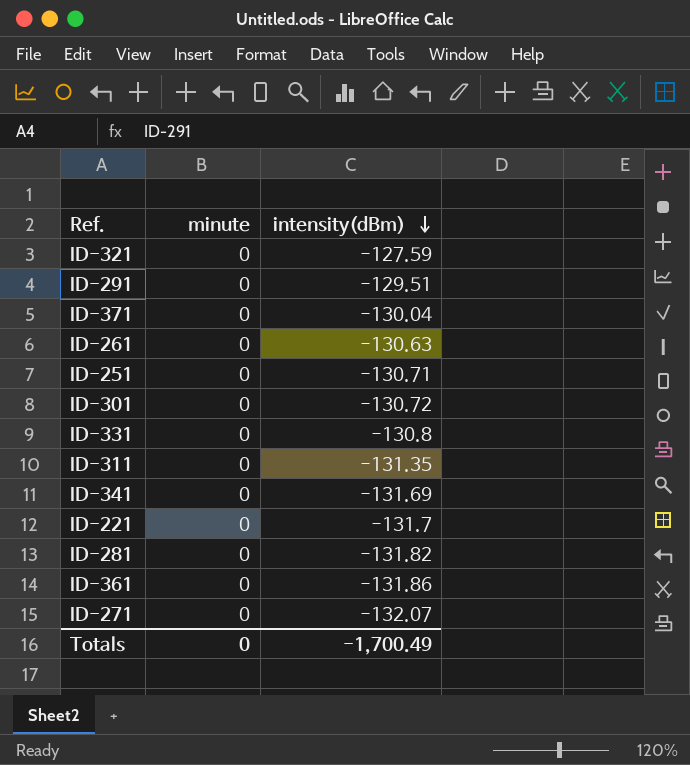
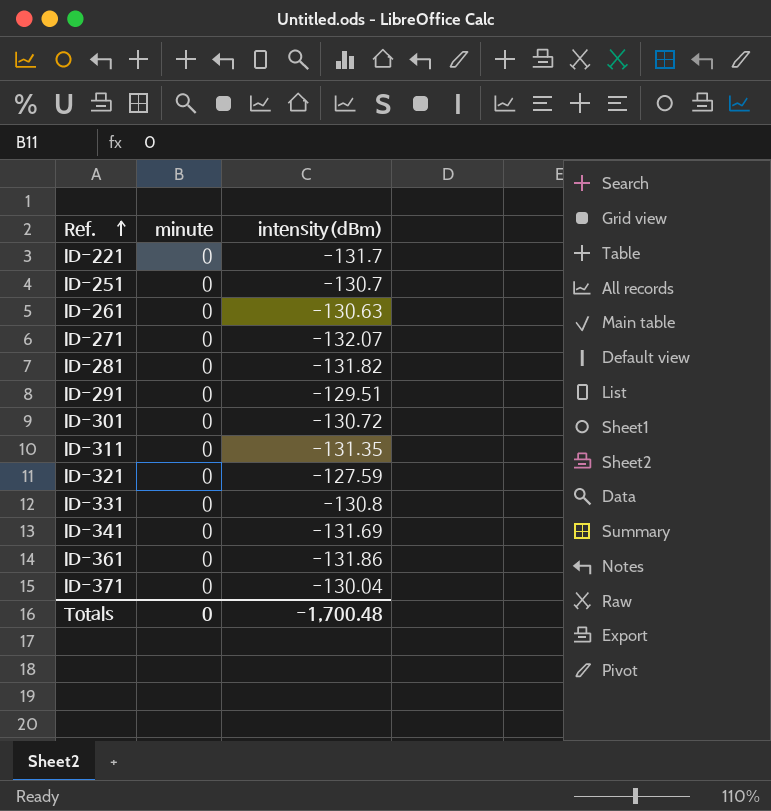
row order: intensity(dBm) descending -> Ref. ascending
ID-251 | intensity(dBm): -130.71 -> -130.7
Totals | intensity(dBm): -1,700.49 -> -1,700.48

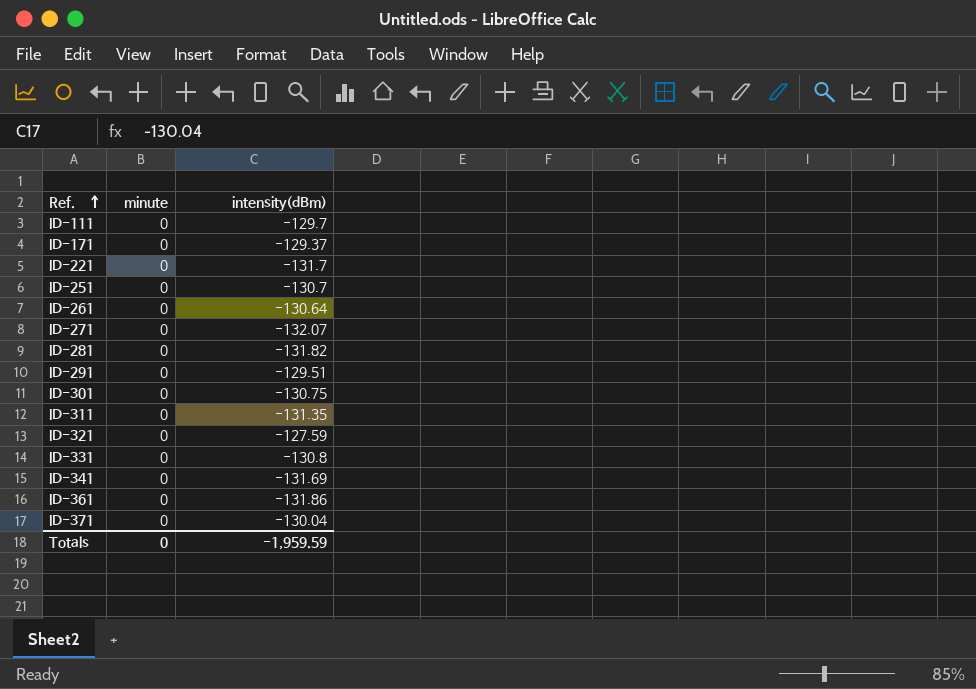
row ID-111: none -> 0 | -129.7
row ID-171: none -> 0 | -129.37
ID-261 | intensity(dBm): -130.63 -> -130.64
ID-301 | intensity(dBm): -130.72 -> -130.75
Totals | intensity(dBm): -1,700.48 -> -1,959.59

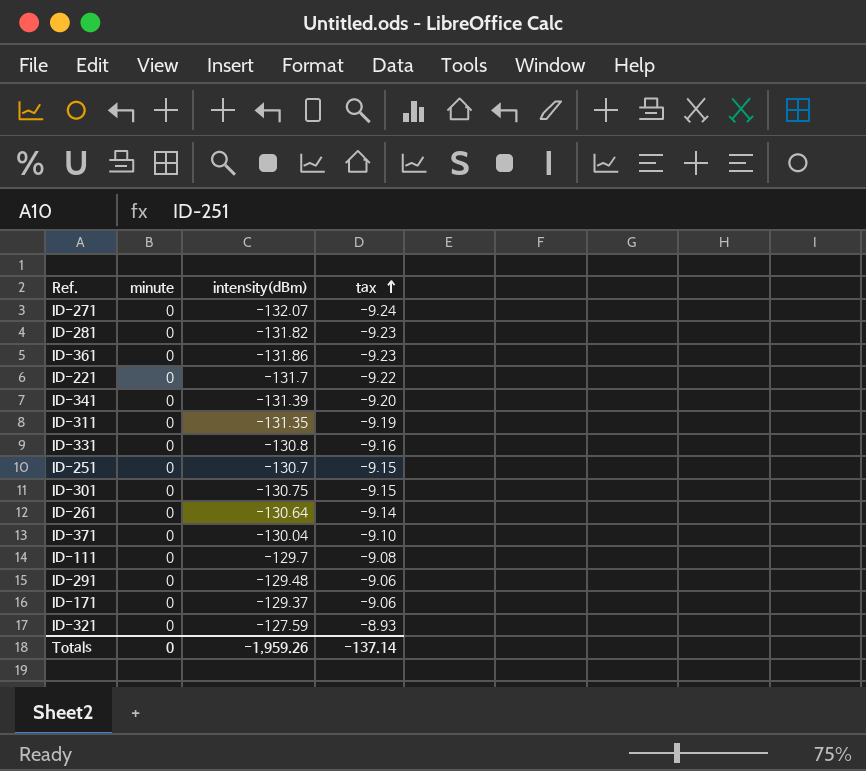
row order: Ref. ascending -> tax ascending
column tax | formula: none -> [intensity(dBm)] * 0.07
ID-341 | intensity(dBm): -131.69 -> -131.39
ID-291 | intensity(dBm): -129.51 -> -129.48
Totals | intensity(dBm): -1,959.59 -> -1,959.26

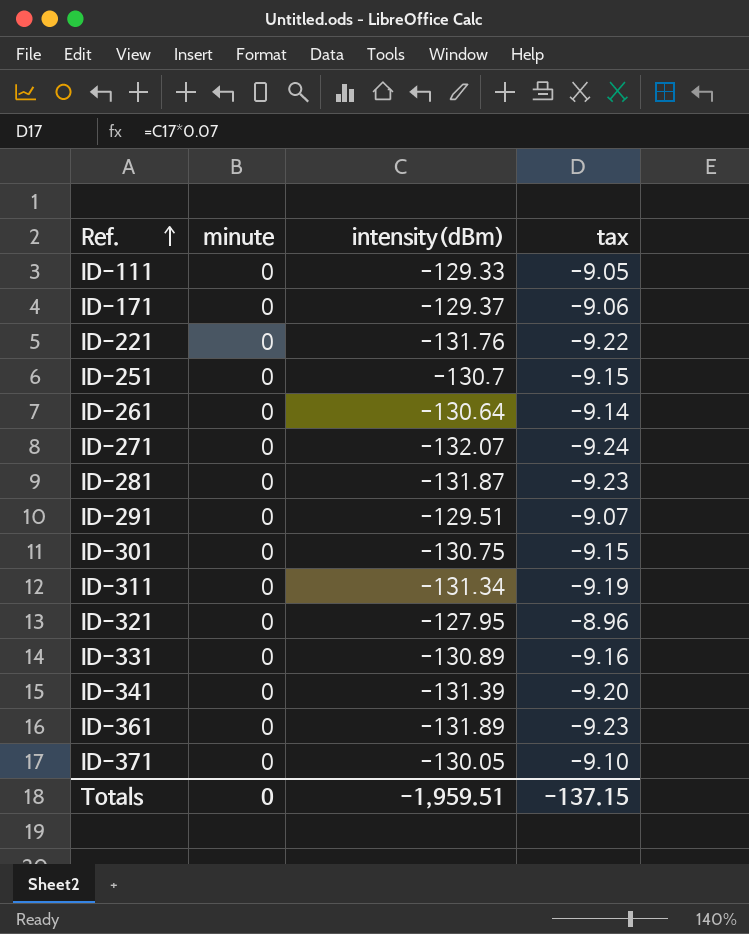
row order: tax ascending -> Ref. ascending
ID-111 | intensity(dBm): -129.7 -> -129.33
ID-111 | tax: -9.08 -> -9.05
ID-221 | intensity(dBm): -131.7 -> -131.76
ID-281 | intensity(dBm): -131.82 -> -131.87
ID-291 | intensity(dBm): -129.48 -> -129.51
ID-291 | tax: -9.06 -> -9.07
ID-311 | intensity(dBm): -131.35 -> -131.34
ID-321 | intensity(dBm): -127.59 -> -127.95
ID-321 | tax: -8.93 -> -8.96
ID-331 | intensity(dBm): -130.8 -> -130.89
ID-361 | intensity(dBm): -131.86 -> -131.89
ID-371 | intensity(dBm): -130.04 -> -130.05
Totals | intensity(dBm): -1,959.26 -> -1,959.51
Totals | tax: -137.14 -> -137.15

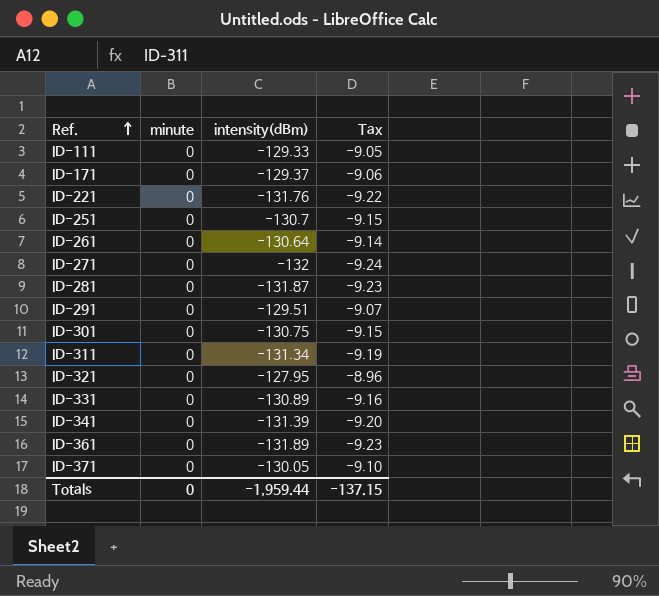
column name: tax -> Tax
ID-271 | intensity(dBm): -132.07 -> -132
Totals | intensity(dBm): -1,959.51 -> -1,959.44

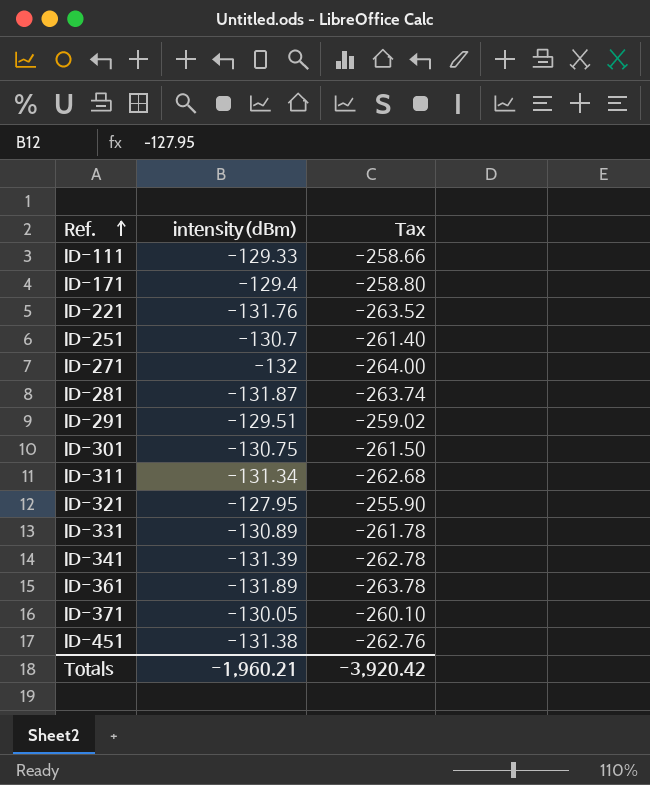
column minute | position: 2 -> none
column Tax | formula: [intensity(dBm)] * 0.07 -> [intensity(dBm)] * 2
row ID-261: 0 | -130.64 | -9.14 -> none
ID-171 | intensity(dBm): -129.37 -> -129.4
row ID-451: none -> -131.38 | -262.76
Totals | intensity(dBm): -1,959.44 -> -1,960.21
Totals | Tax: -137.15 -> -3,920.42

